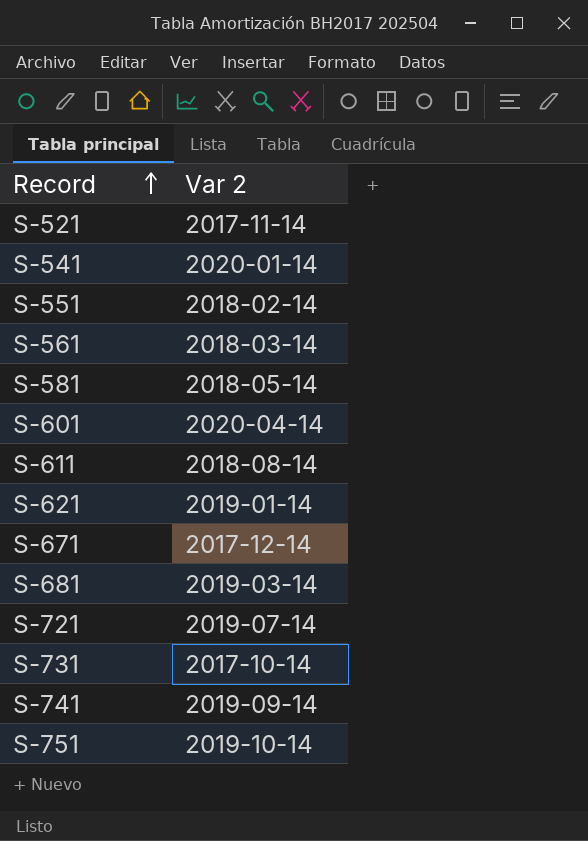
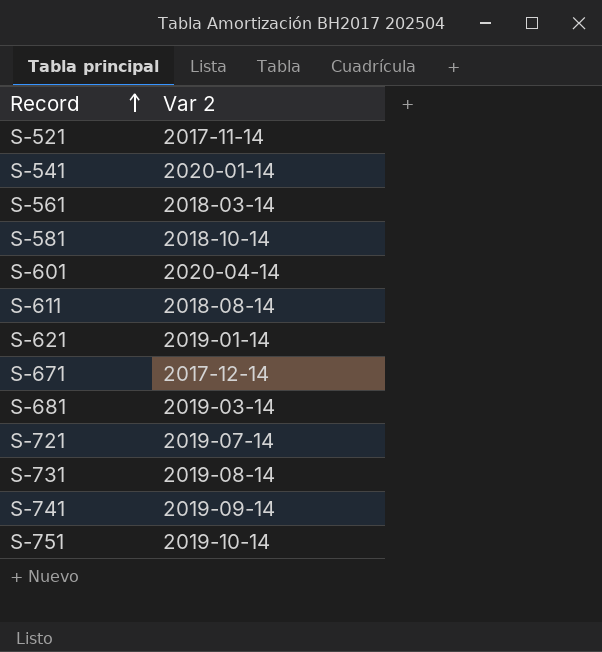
row S-551: 2018-02-14 -> none
S-581 | Var 2: 2018-05-14 -> 2018-10-14
S-731 | Var 2: 2017-10-14 -> 2019-08-14

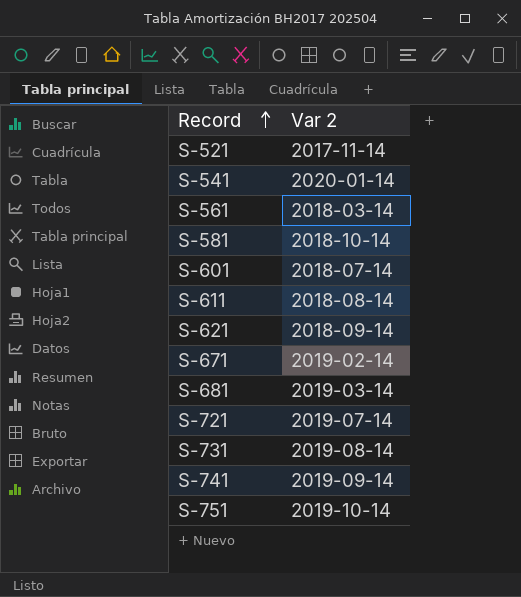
S-601 | Var 2: 2020-04-14 -> 2018-07-14
S-621 | Var 2: 2019-01-14 -> 2018-09-14
S-671 | Var 2: 2017-12-14 -> 2019-02-14

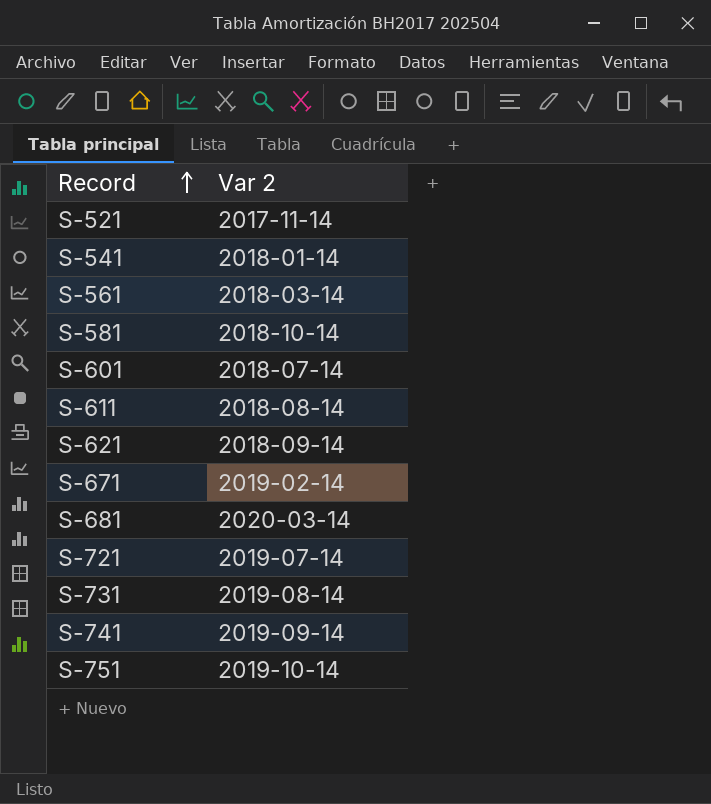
S-541 | Var 2: 2020-01-14 -> 2018-01-14
S-681 | Var 2: 2019-03-14 -> 2020-03-14

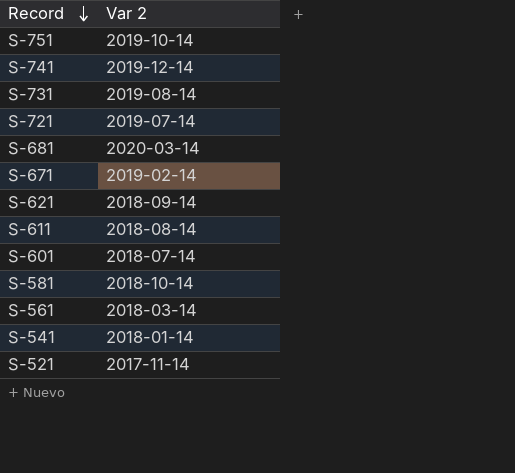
row order: Record ascending -> Record descending
S-741 | Var 2: 2019-09-14 -> 2019-12-14

